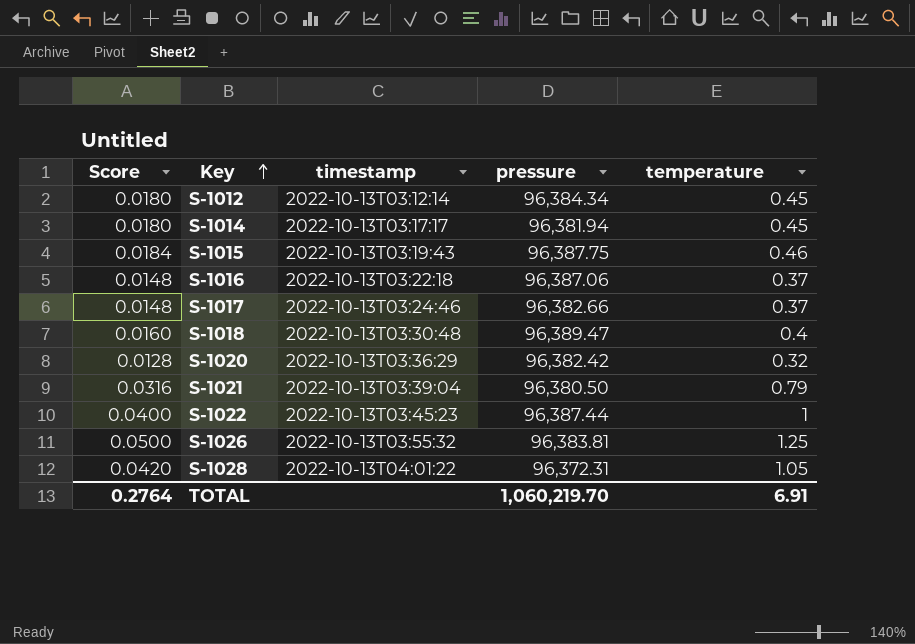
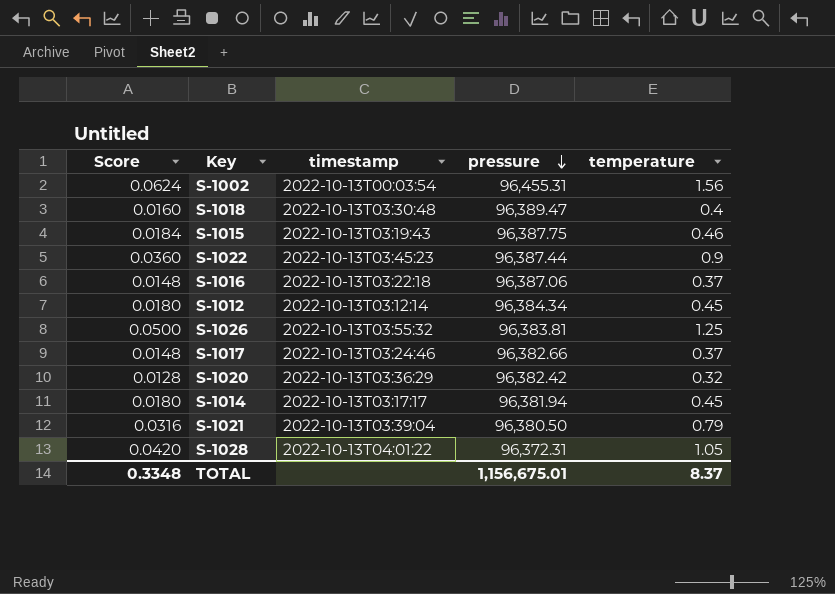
row order: Key ascending -> pressure descending
row S-1002: none -> 0.0624 | 2022-10-13T00:03:54 | 96,455.31 | 1.56
S-1022 | Score: 0.0400 -> 0.0360
S-1022 | temperature: 1 -> 0.9
TOTAL | Score: 0.2764 -> 0.3348
TOTAL | pressure: 1,060,219.70 -> 1,156,675.01
TOTAL | temperature: 6.91 -> 8.37

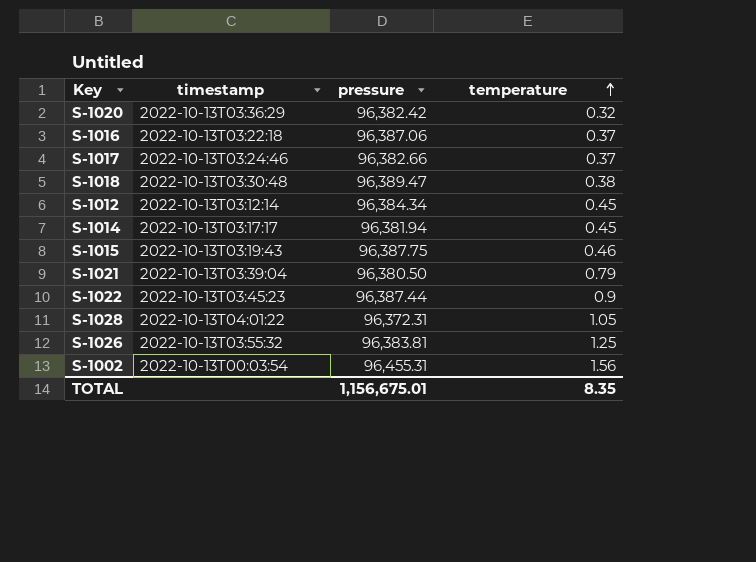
row order: pressure descending -> temperature ascending
column Score | formula: [temperature] * 0.04 -> none
S-1018 | temperature: 0.4 -> 0.38
TOTAL | temperature: 8.37 -> 8.35

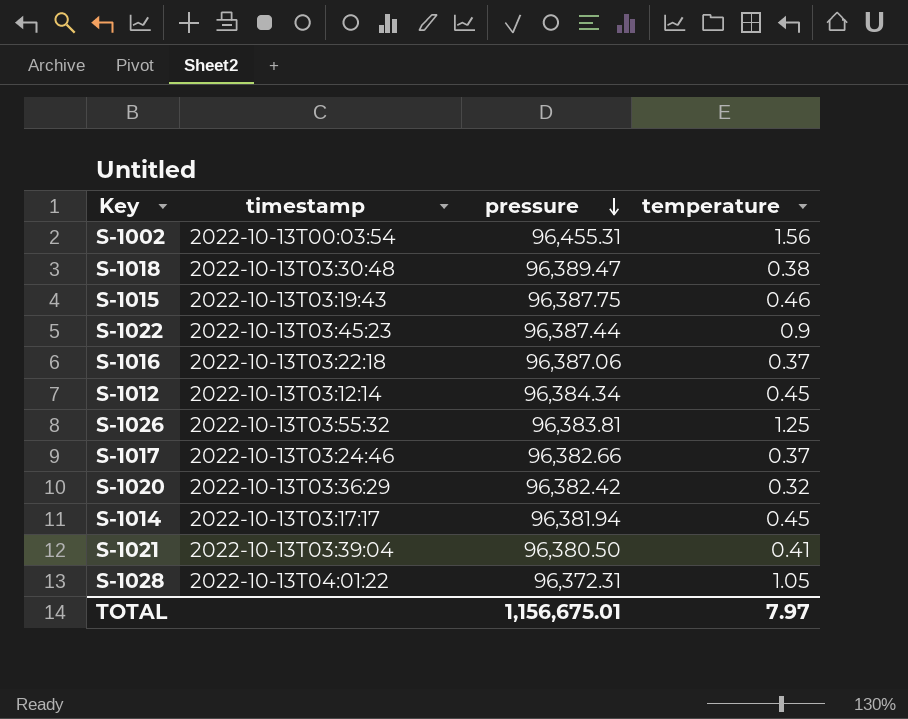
row order: temperature ascending -> pressure descending
S-1021 | temperature: 0.79 -> 0.41
TOTAL | temperature: 8.35 -> 7.97

